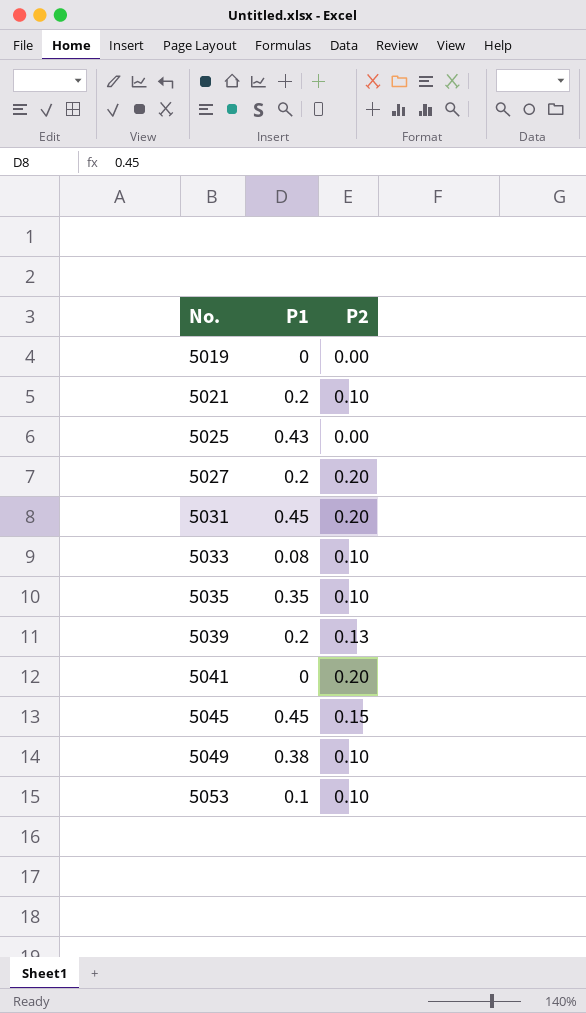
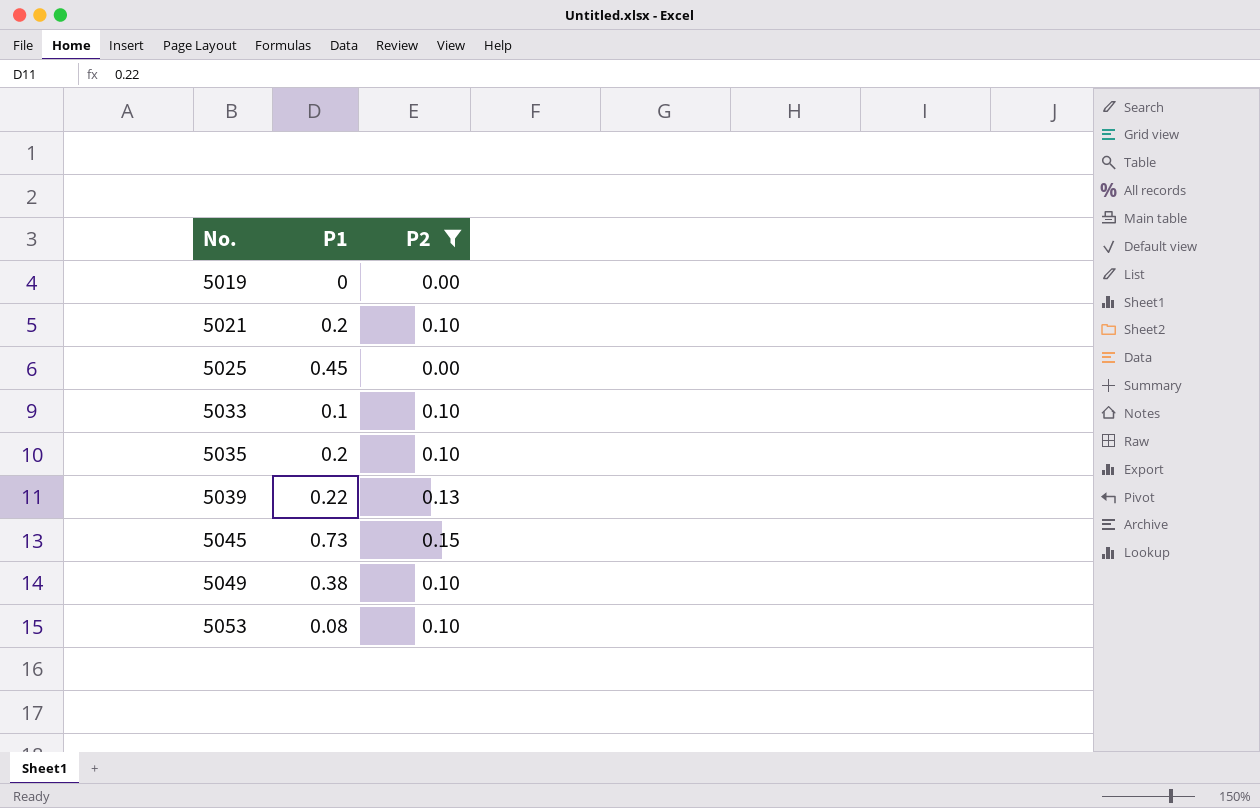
filter: none -> P2 != 0.20
5025 | P1: 0.43 -> 0.45
5033 | P1: 0.08 -> 0.1
5035 | P1: 0.35 -> 0.2
5039 | P1: 0.2 -> 0.22
5045 | P1: 0.45 -> 0.73
5053 | P1: 0.1 -> 0.08

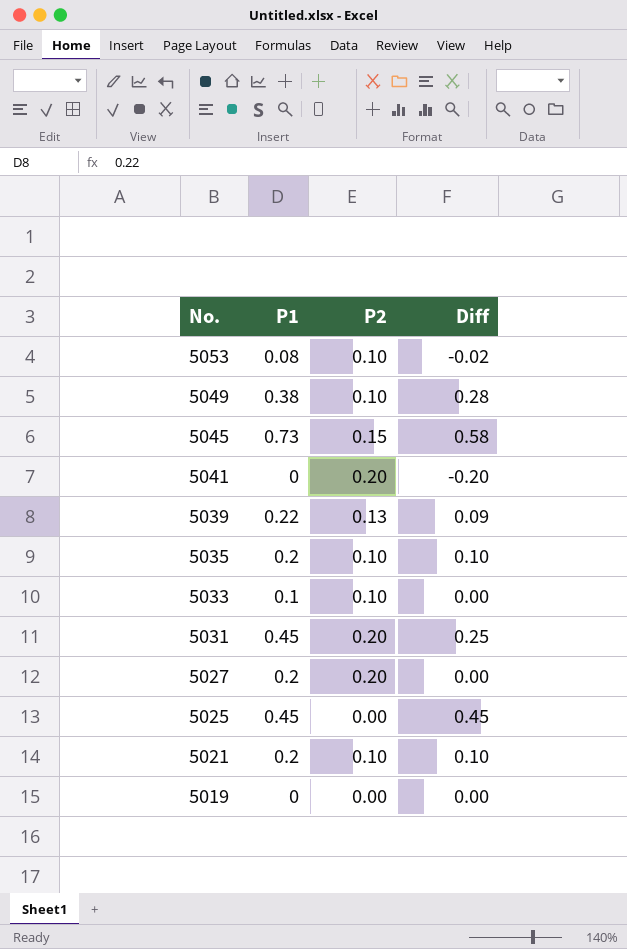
filter: P2 != 0.20 -> none
row order: No. ascending -> No. descending
column Diff | formula: none -> [P1] - [P2]

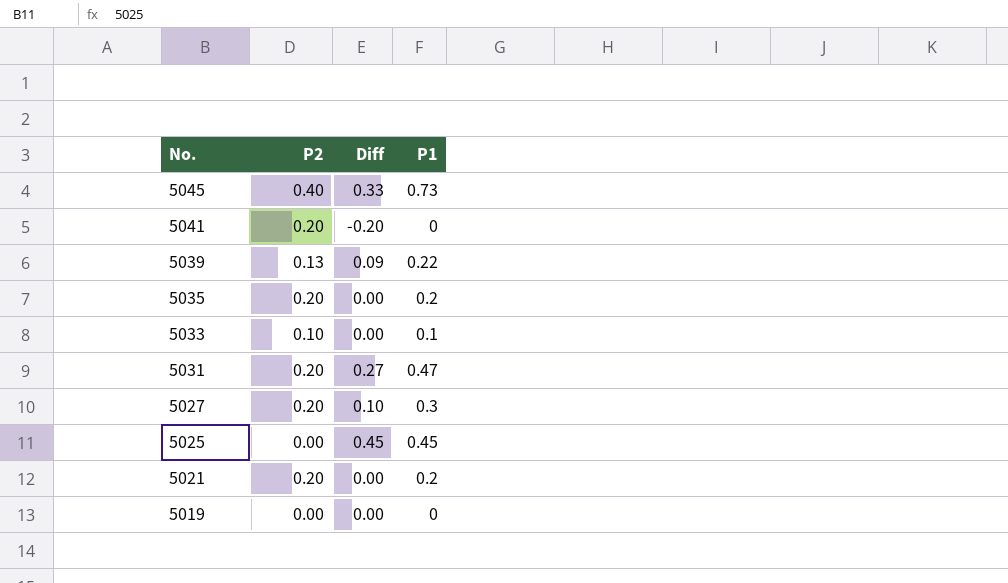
column P1 | position: 2 -> 4
row 5053: 0.08 | 0.10 | -0.02 -> none
row 5049: 0.38 | 0.10 | 0.28 -> none
5045 | P2: 0.15 -> 0.40
5045 | Diff: 0.58 -> 0.33
5035 | P2: 0.10 -> 0.20
5035 | Diff: 0.10 -> 0.00
5031 | Diff: 0.25 -> 0.27
5031 | P1: 0.45 -> 0.47
5027 | Diff: 0.00 -> 0.10
5027 | P1: 0.2 -> 0.3
5021 | P2: 0.10 -> 0.20
5021 | Diff: 0.10 -> 0.00

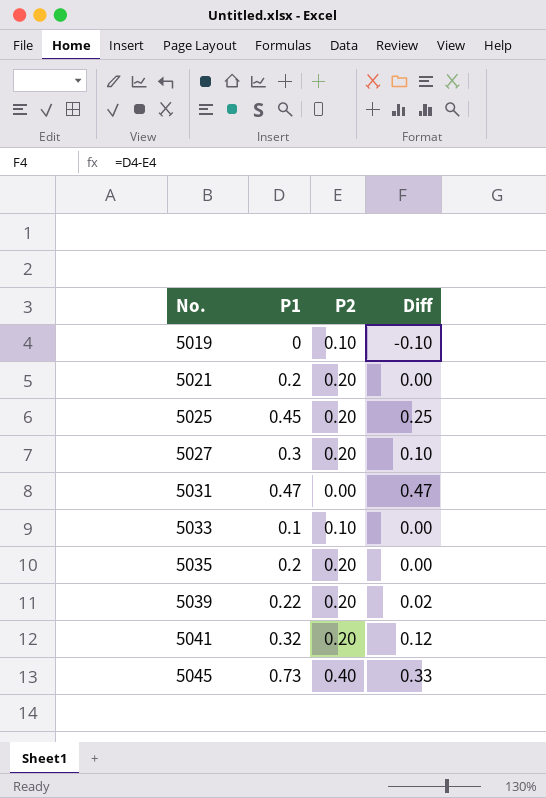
row order: No. descending -> No. ascending
column P1 | position: 4 -> 2
5019 | P2: 0.00 -> 0.10
5019 | Diff: 0.00 -> -0.10
5025 | P2: 0.00 -> 0.20
5025 | Diff: 0.45 -> 0.25
5031 | P2: 0.20 -> 0.00
5031 | Diff: 0.27 -> 0.47
5039 | P2: 0.13 -> 0.20
5039 | Diff: 0.09 -> 0.02
5041 | P1: 0 -> 0.32
5041 | Diff: -0.20 -> 0.12

